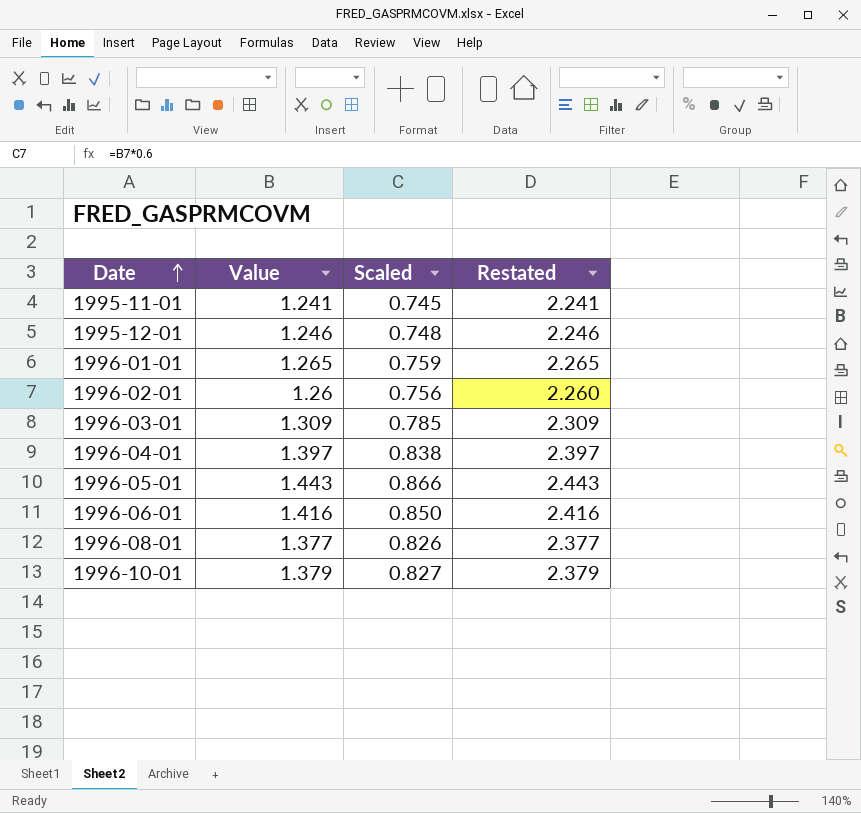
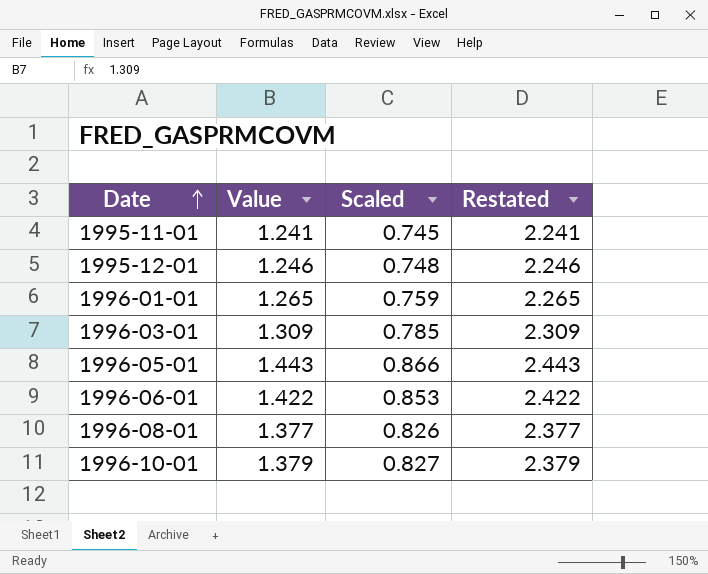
row 1996-02-01: 1.26 | 0.756 | 2.260 -> none
row 1996-04-01: 1.397 | 0.838 | 2.397 -> none
1996-06-01 | Value: 1.416 -> 1.422
1996-06-01 | Scaled: 0.850 -> 0.853
1996-06-01 | Restated: 2.416 -> 2.422

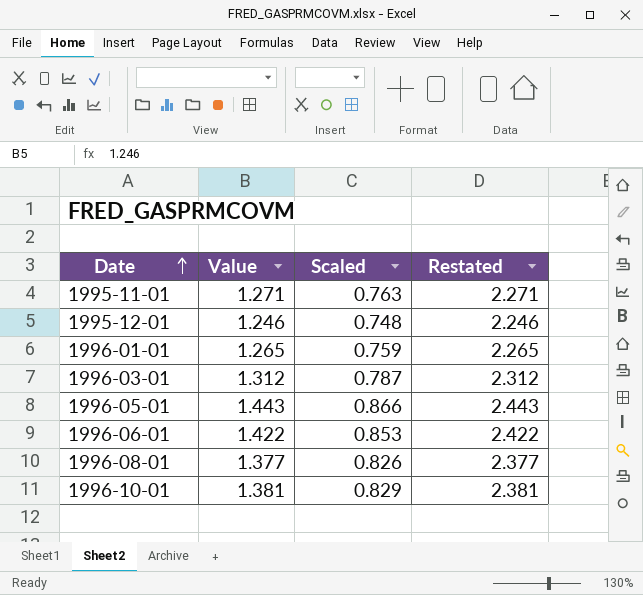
1995-11-01 | Value: 1.241 -> 1.271
1995-11-01 | Scaled: 0.745 -> 0.763
1995-11-01 | Restated: 2.241 -> 2.271
1996-03-01 | Value: 1.309 -> 1.312
1996-03-01 | Scaled: 0.785 -> 0.787
1996-03-01 | Restated: 2.309 -> 2.312
1996-10-01 | Value: 1.379 -> 1.381
1996-10-01 | Scaled: 0.827 -> 0.829
1996-10-01 | Restated: 2.379 -> 2.381

